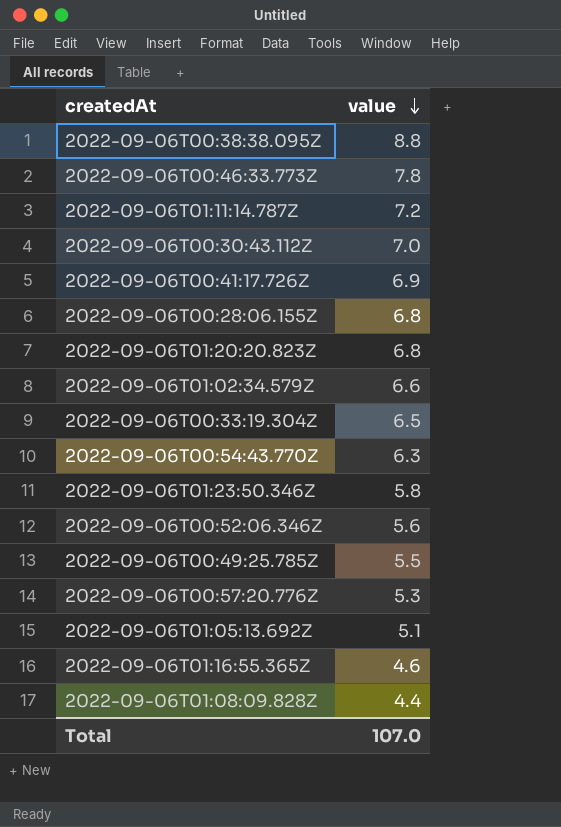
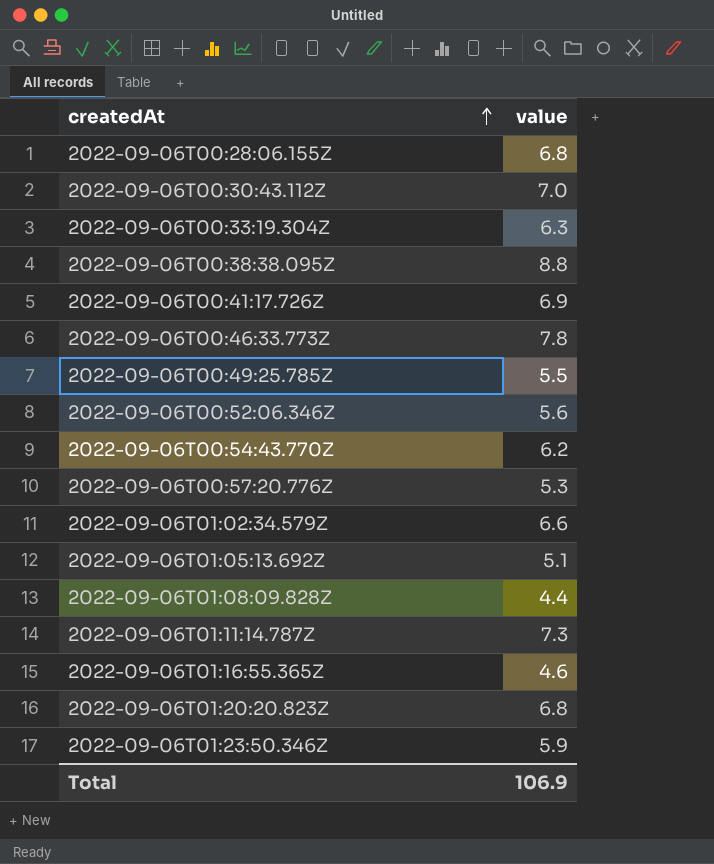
row order: value descending -> createdAt ascending
2022-09-06T00:33:19.304Z | value: 6.5 -> 6.3
2022-09-06T00:54:43.770Z | value: 6.3 -> 6.2
2022-09-06T01:11:14.787Z | value: 7.2 -> 7.3
2022-09-06T01:23:50.346Z | value: 5.8 -> 5.9
Total | value: 107.0 -> 106.9

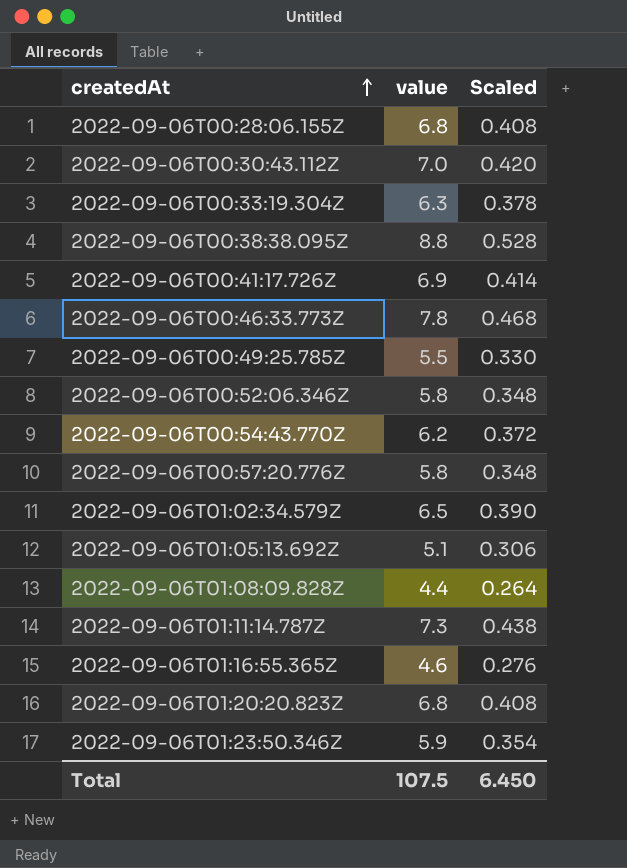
column Scaled | formula: none -> [value] * 0.06
2022-09-06T00:52:06.346Z | value: 5.6 -> 5.8
2022-09-06T00:57:20.776Z | value: 5.3 -> 5.8
2022-09-06T01:02:34.579Z | value: 6.6 -> 6.5
Total | value: 106.9 -> 107.5

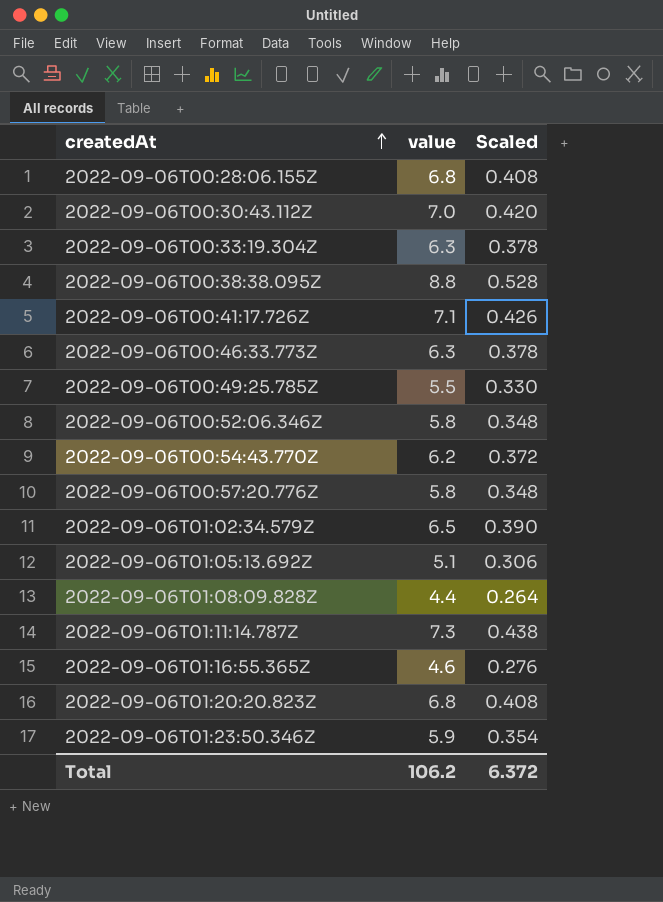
2022-09-06T00:41:17.726Z | value: 6.9 -> 7.1
2022-09-06T00:41:17.726Z | Scaled: 0.414 -> 0.426
2022-09-06T00:46:33.773Z | value: 7.8 -> 6.3
2022-09-06T00:46:33.773Z | Scaled: 0.468 -> 0.378
Total | value: 107.5 -> 106.2
Total | Scaled: 6.450 -> 6.372

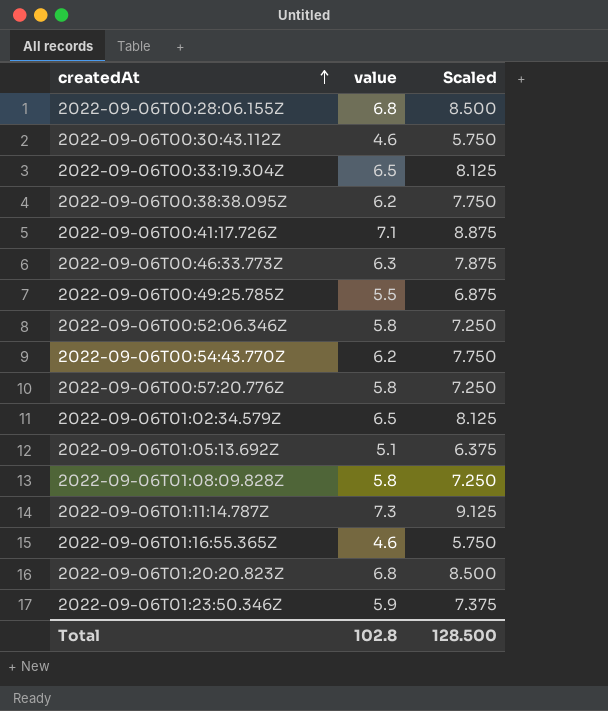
column Scaled | formula: [value] * 0.06 -> [value] * 1.25
2022-09-06T00:30:43.112Z | value: 7.0 -> 4.6
2022-09-06T00:33:19.304Z | value: 6.3 -> 6.5
2022-09-06T00:38:38.095Z | value: 8.8 -> 6.2
2022-09-06T01:08:09.828Z | value: 4.4 -> 5.8
Total | value: 106.2 -> 102.8
Total | Scaled: 6.372 -> 128.500

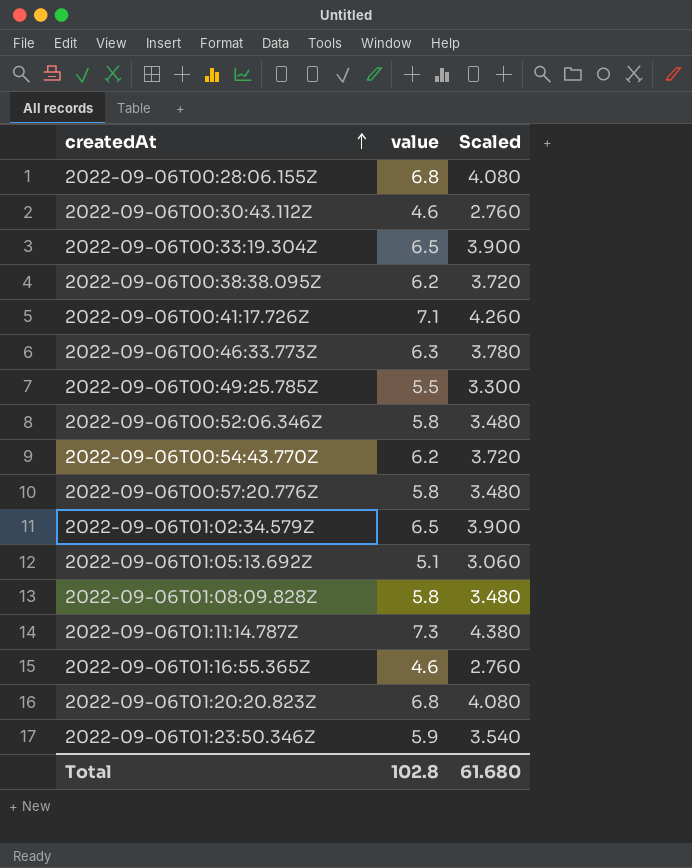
column Scaled | formula: [value] * 1.25 -> [value] * 0.6
Total | Scaled: 128.500 -> 61.680

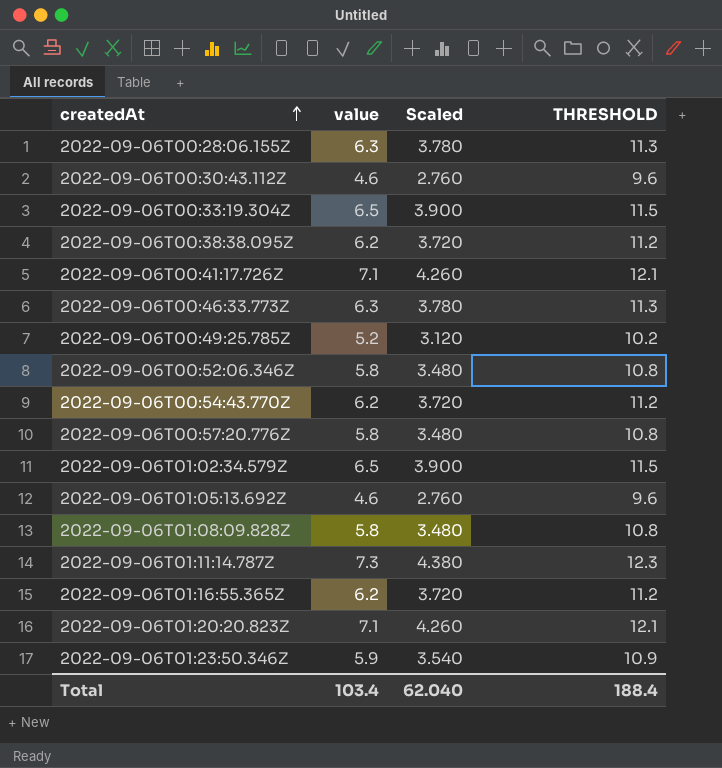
column THRESHOLD | formula: none -> [value] + 5
2022-09-06T00:28:06.155Z | value: 6.8 -> 6.3
2022-09-06T00:28:06.155Z | Scaled: 4.080 -> 3.780
2022-09-06T00:49:25.785Z | value: 5.5 -> 5.2
2022-09-06T00:49:25.785Z | Scaled: 3.300 -> 3.120
2022-09-06T01:05:13.692Z | value: 5.1 -> 4.6
2022-09-06T01:05:13.692Z | Scaled: 3.060 -> 2.760
2022-09-06T01:16:55.365Z | value: 4.6 -> 6.2
2022-09-06T01:16:55.365Z | Scaled: 2.760 -> 3.720
2022-09-06T01:20:20.823Z | value: 6.8 -> 7.1
2022-09-06T01:20:20.823Z | Scaled: 4.080 -> 4.260
Total | value: 102.8 -> 103.4
Total | Scaled: 61.680 -> 62.040

